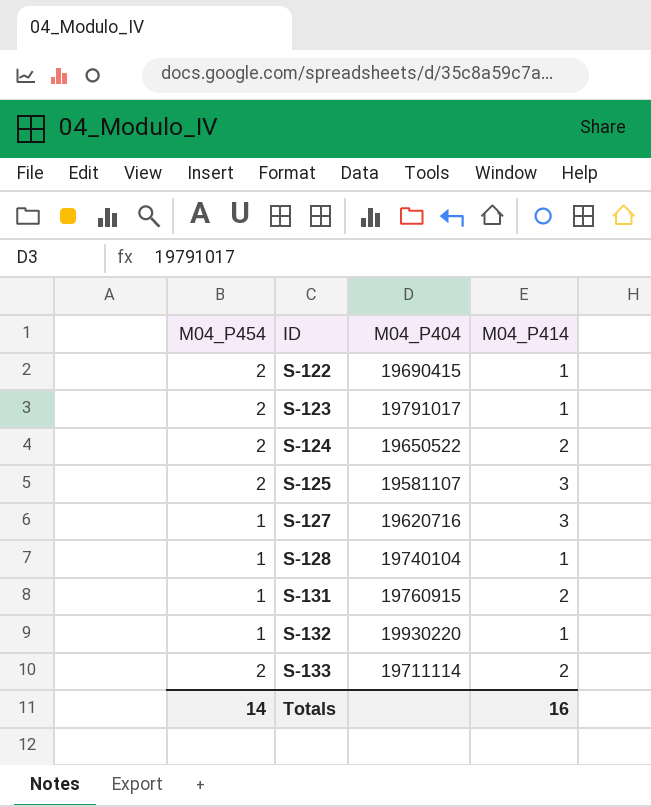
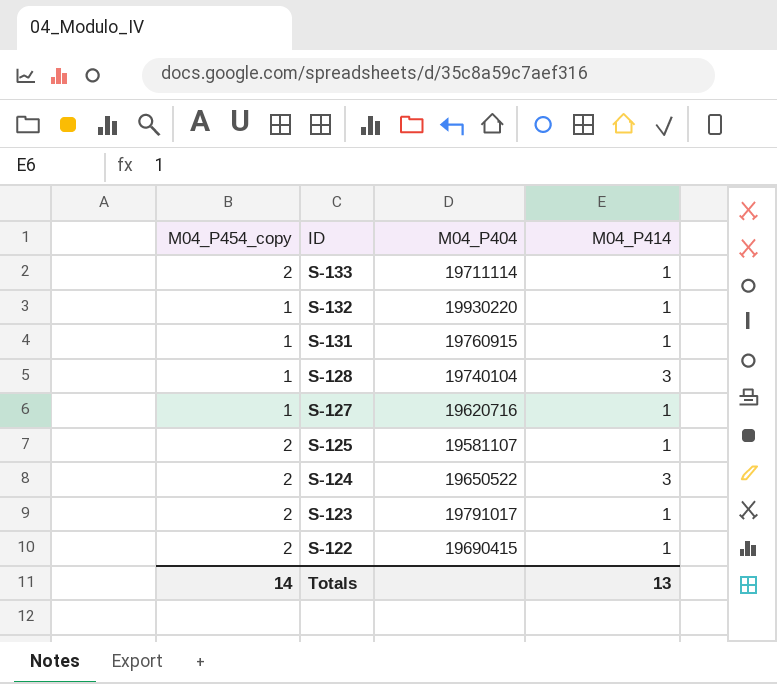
row order: ID ascending -> ID descending
column name: M04_P454 -> M04_P454_copy
S-133 | M04_P414: 2 -> 1
S-131 | M04_P414: 2 -> 1
S-128 | M04_P414: 1 -> 3
S-127 | M04_P414: 3 -> 1
S-125 | M04_P414: 3 -> 1
S-124 | M04_P414: 2 -> 3
Totals | M04_P414: 16 -> 13

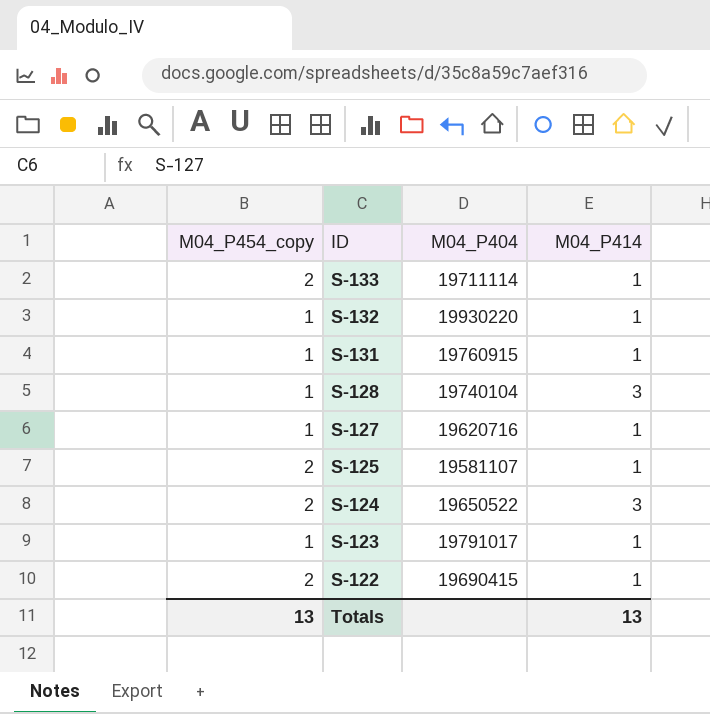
S-123 | M04_P454_copy: 2 -> 1
Totals | M04_P454_copy: 14 -> 13

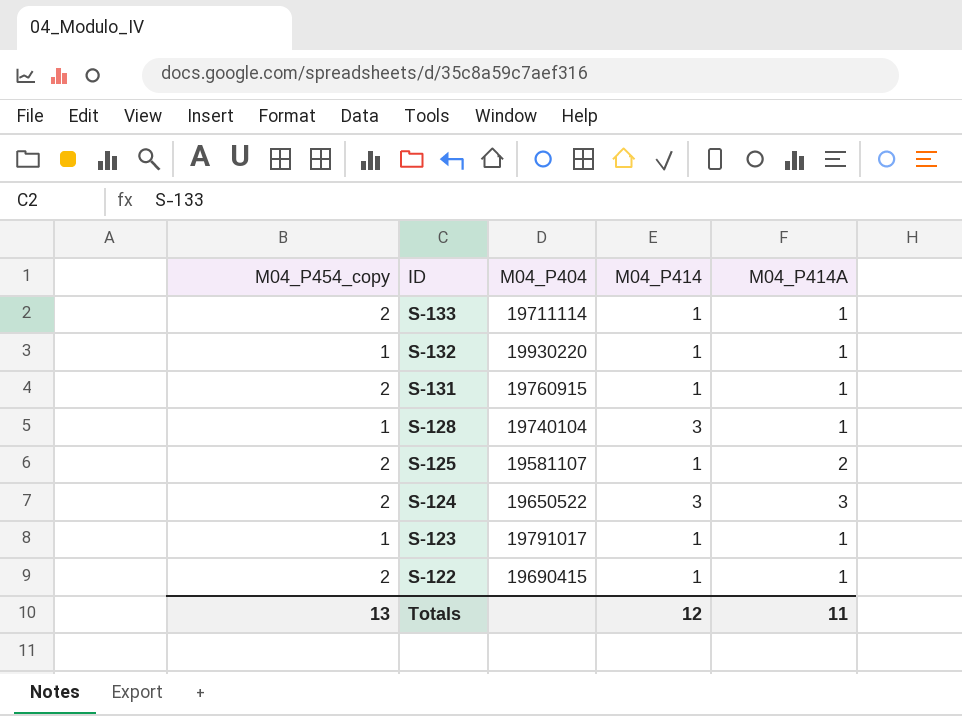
column M04_P414A | position: none -> 5
row S-127: 1 | 19620716 | 1 -> none
S-131 | M04_P454_copy: 1 -> 2
Totals | M04_P414: 13 -> 12

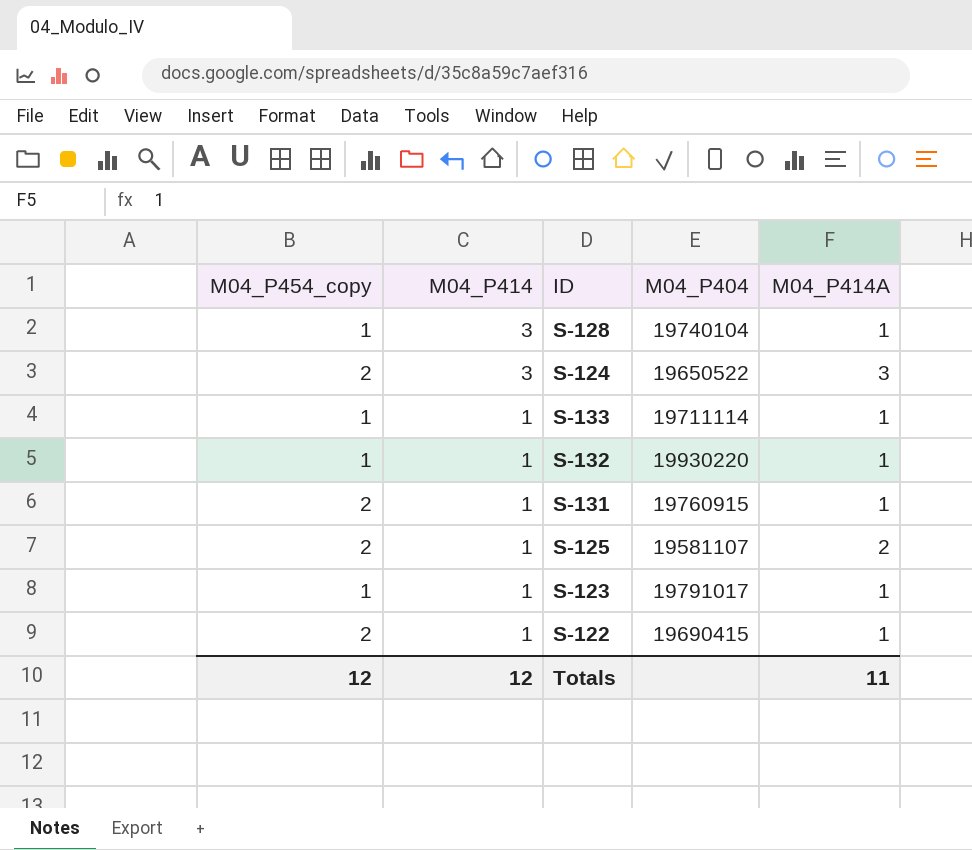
row order: ID descending -> M04_P414 descending
column M04_P414 | position: 4 -> 2
S-133 | M04_P454_copy: 2 -> 1
Totals | M04_P454_copy: 13 -> 12

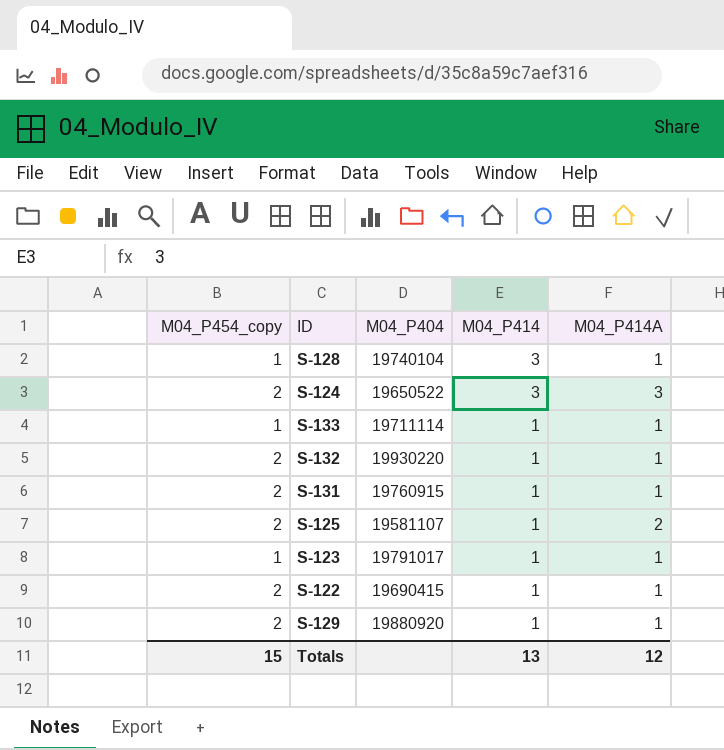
column M04_P414 | position: 2 -> 4
S-132 | M04_P454_copy: 1 -> 2
row S-129: none -> 2 | 19880920 | 1 | 1
Totals | M04_P454_copy: 12 -> 15
Totals | M04_P414: 12 -> 13
Totals | M04_P414A: 11 -> 12

